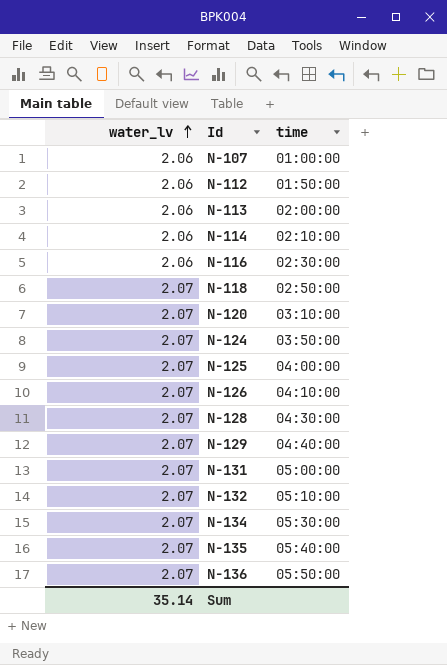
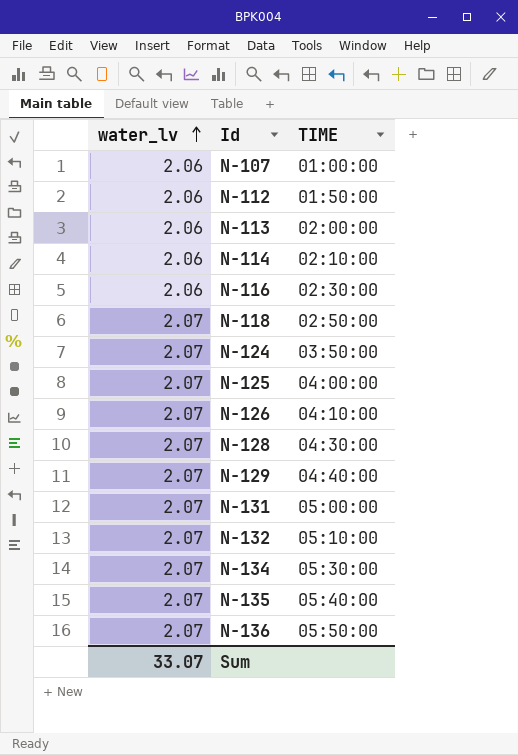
column name: time -> TIME
row N-120: 2.07 | 03:10:00 -> none
Sum | water_lv: 35.14 -> 33.07

